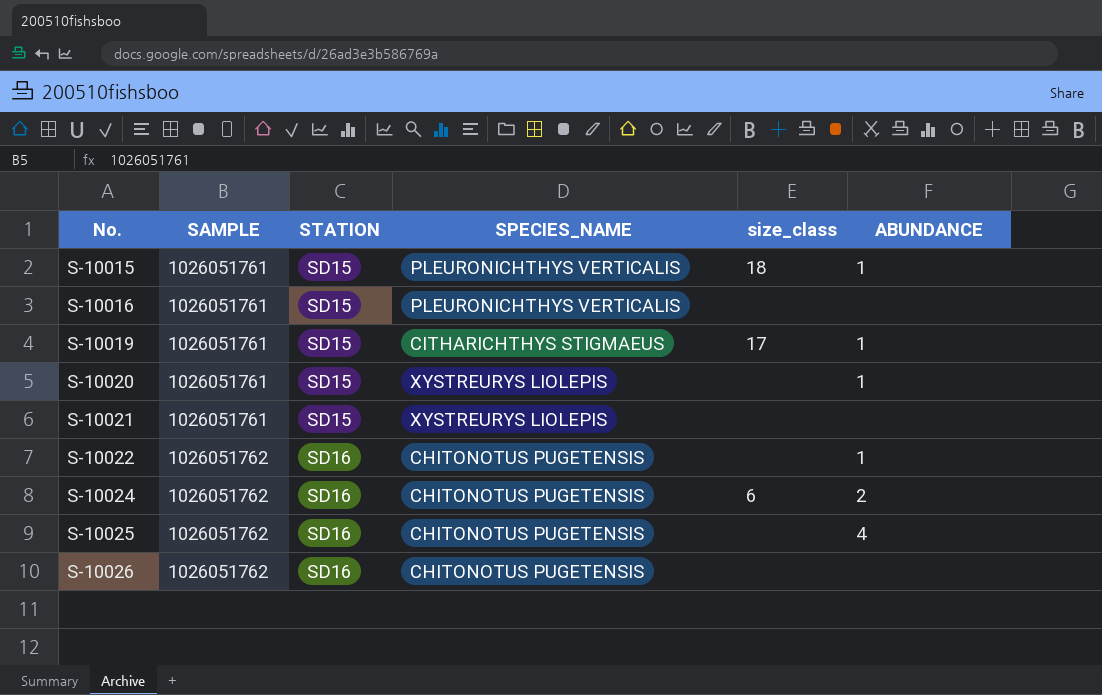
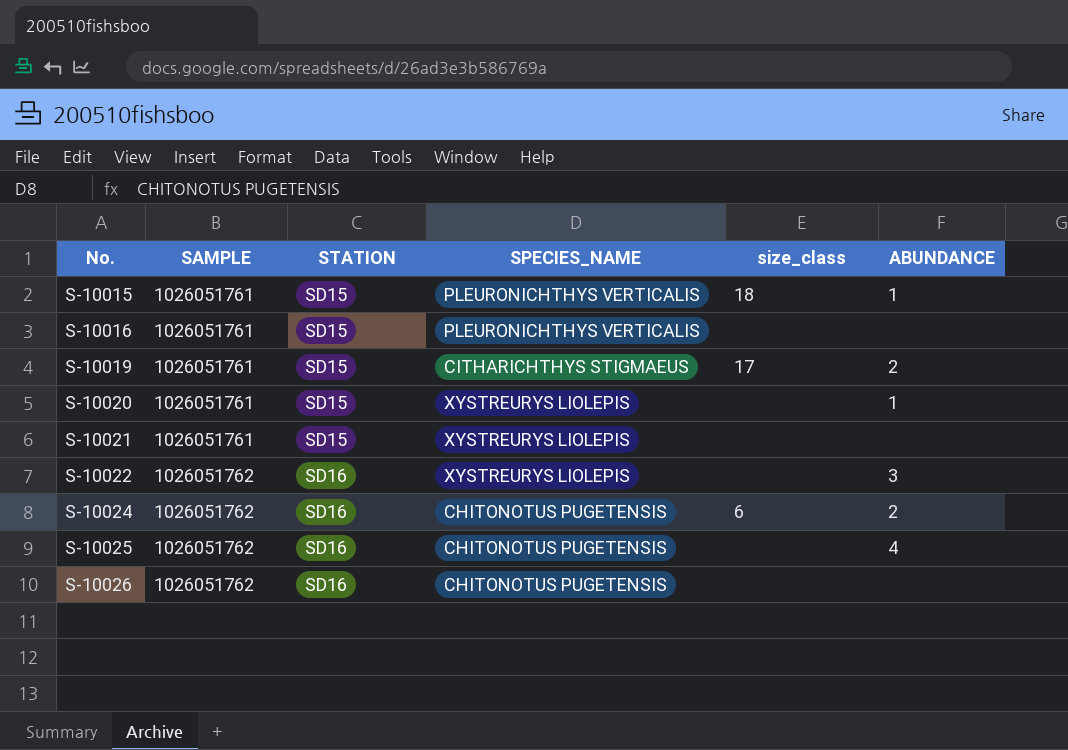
S-10019 | ABUNDANCE: 1 -> 2
S-10022 | SPECIES_NAME: CHITONOTUS PUGETENSIS -> XYSTREURYS LIOLEPIS
S-10022 | ABUNDANCE: 1 -> 3

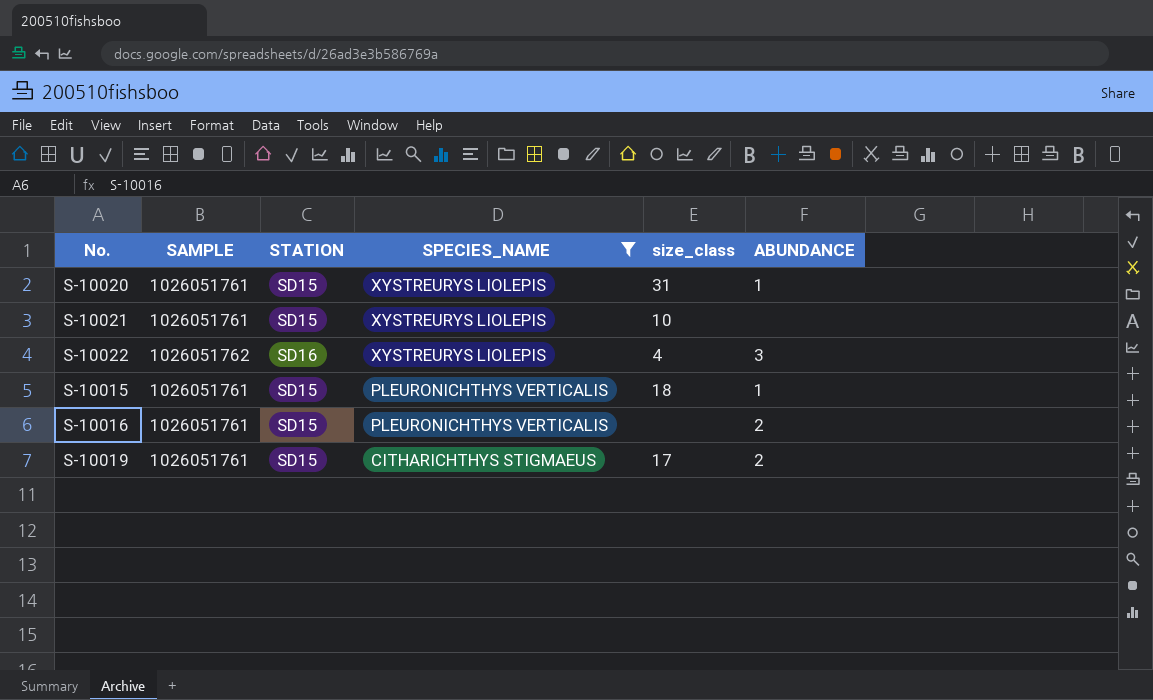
filter: none -> SPECIES_NAME != CHITONOTUS PUGETENSIS
row order: No. ascending -> SPECIES_NAME descending
S-10020 | size_class: none -> 31
S-10021 | size_class: none -> 10
S-10022 | size_class: none -> 4
S-10016 | ABUNDANCE: none -> 2

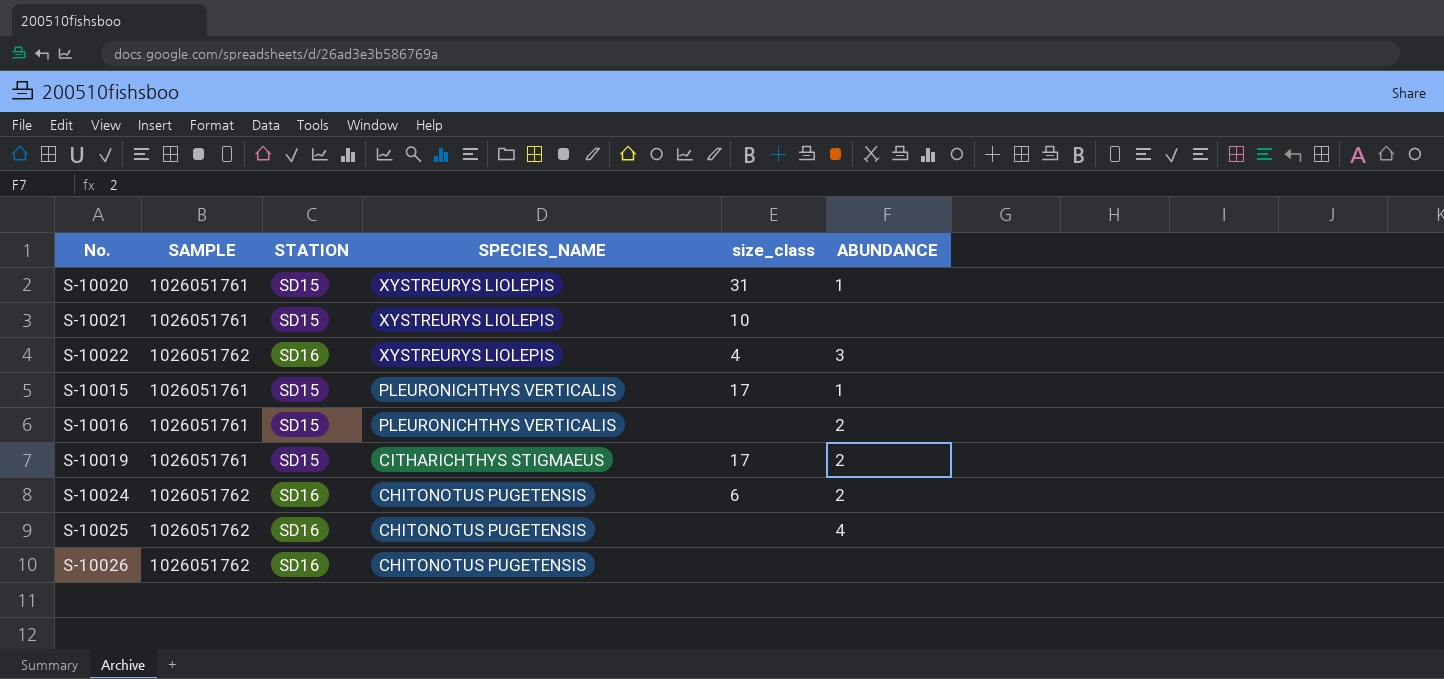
filter: SPECIES_NAME != CHITONOTUS PUGETENSIS -> none
S-10015 | size_class: 18 -> 17

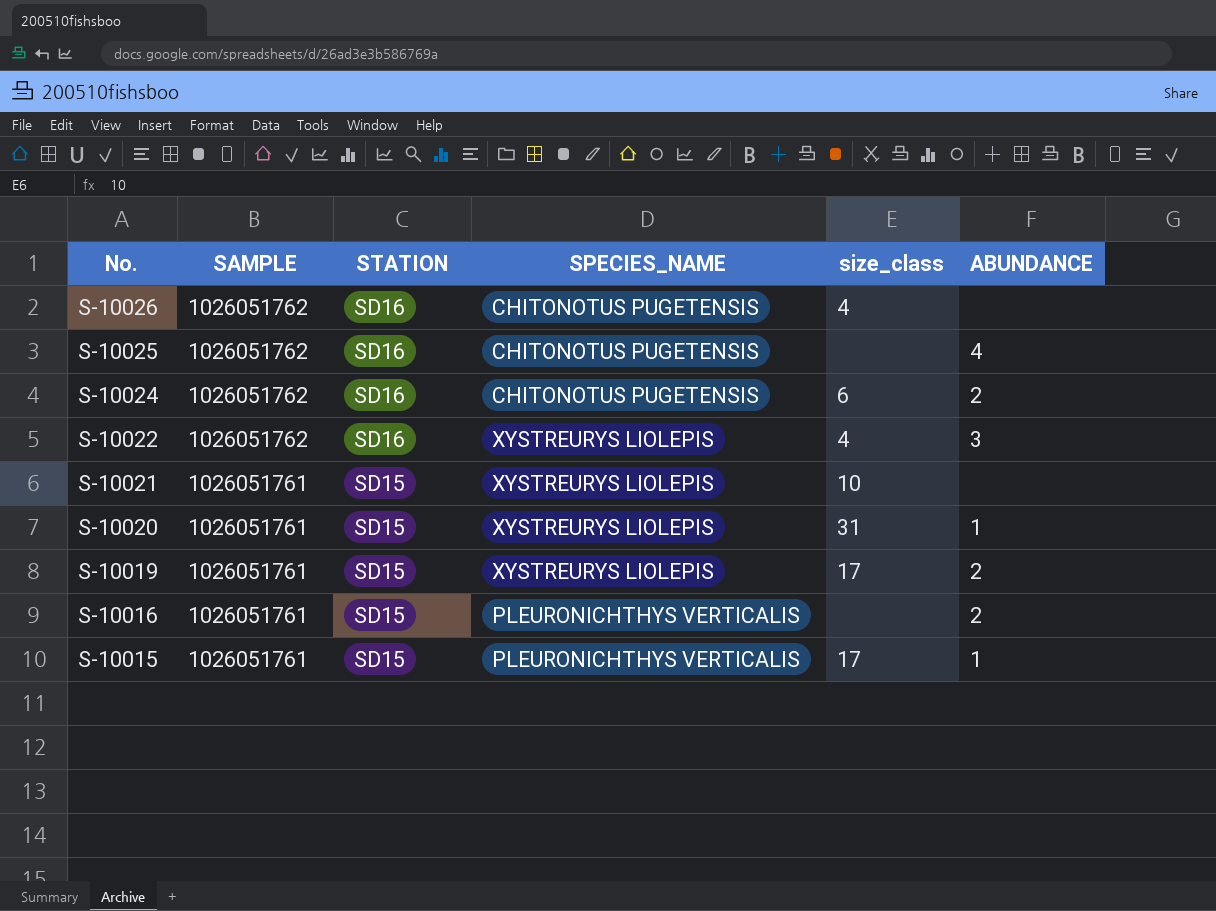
row order: SPECIES_NAME descending -> No. descending
S-10026 | size_class: none -> 4
S-10019 | SPECIES_NAME: CITHARICHTHYS STIGMAEUS -> XYSTREURYS LIOLEPIS

